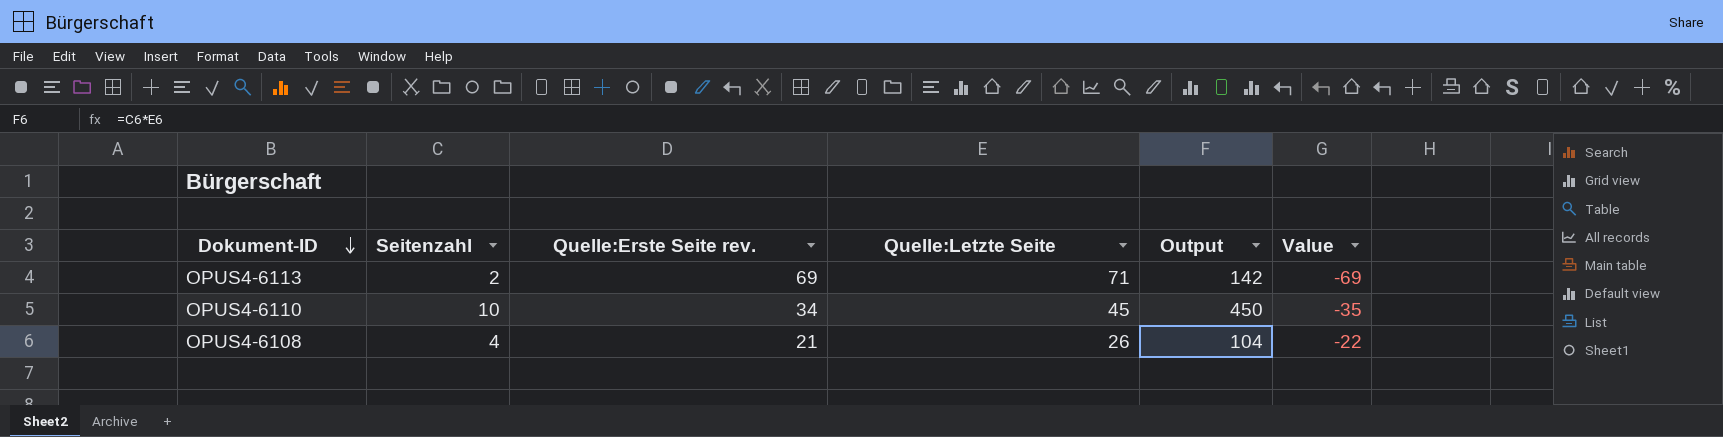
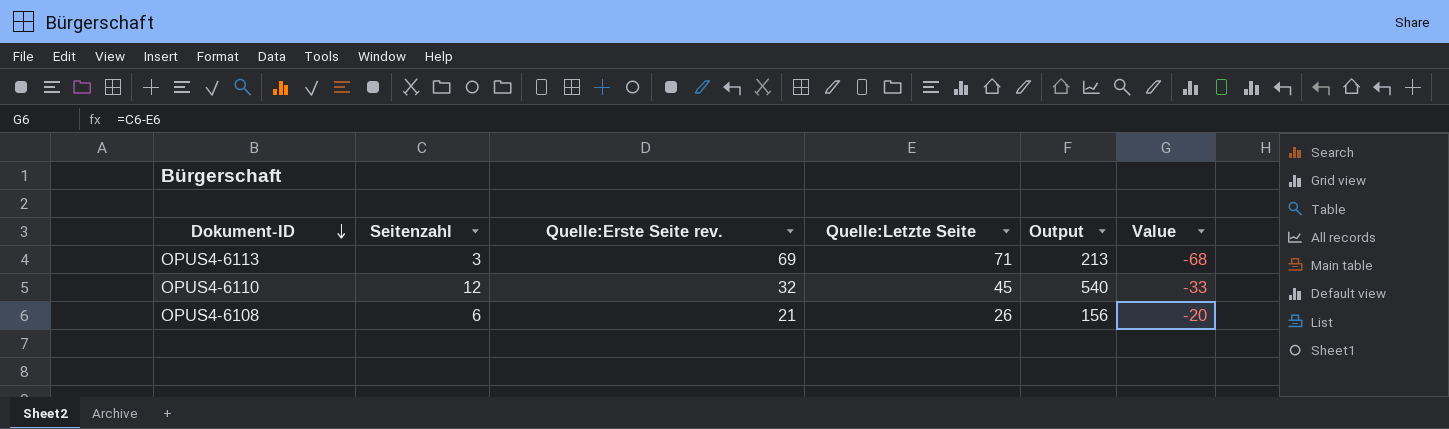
OPUS4-6113 | Seitenzahl: 2 -> 3
OPUS4-6113 | Output: 142 -> 213
OPUS4-6113 | Value: -69 -> -68
OPUS4-6110 | Seitenzahl: 10 -> 12
OPUS4-6110 | Quelle:Erste Seite rev.: 34 -> 32
OPUS4-6110 | Output: 450 -> 540
OPUS4-6110 | Value: -35 -> -33
OPUS4-6108 | Seitenzahl: 4 -> 6
OPUS4-6108 | Output: 104 -> 156
OPUS4-6108 | Value: -22 -> -20

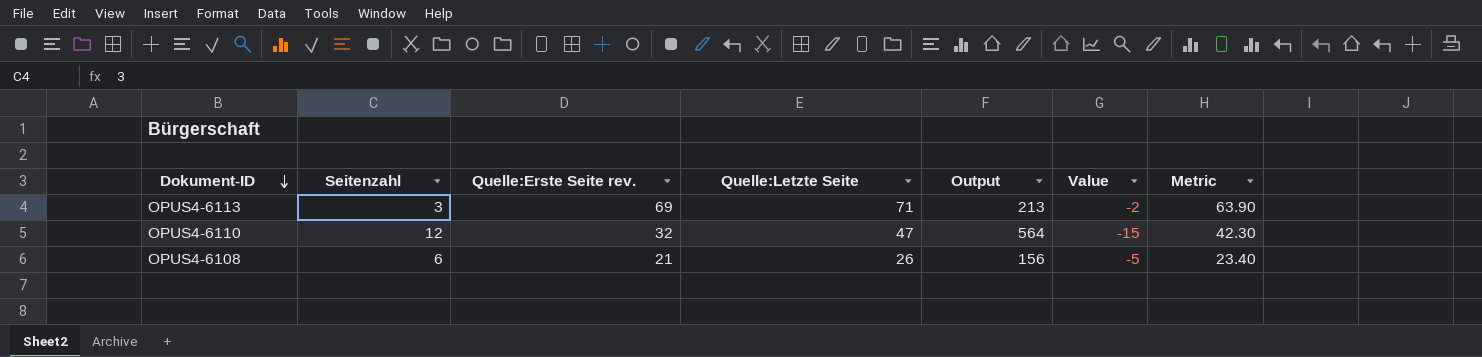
column Value | formula: [Seitenzahl] - [Quelle:Letzte Seite] -> [Quelle:Erste Seite rev.] - [Quelle:Letzte Seite]
column Metric | formula: none -> [Quelle:Letzte Seite] * 0.9
OPUS4-6110 | Quelle:Letzte Seite: 45 -> 47
OPUS4-6110 | Output: 540 -> 564

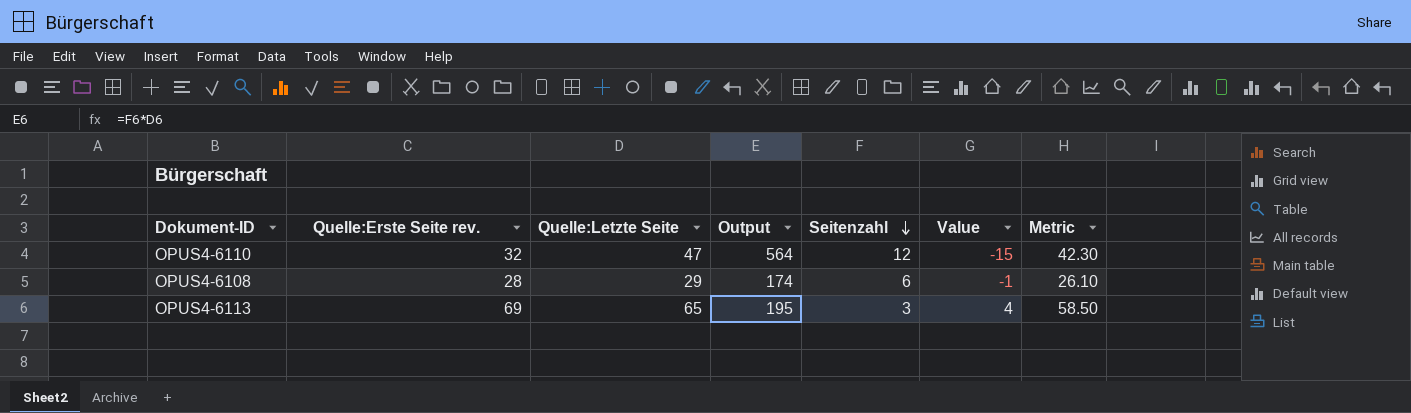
row order: Dokument-ID descending -> Seitenzahl descending
column Seitenzahl | position: 2 -> 5
OPUS4-6108 | Quelle:Erste Seite rev.: 21 -> 28
OPUS4-6108 | Quelle:Letzte Seite: 26 -> 29
OPUS4-6108 | Output: 156 -> 174
OPUS4-6108 | Value: -5 -> -1
OPUS4-6108 | Metric: 23.40 -> 26.10
OPUS4-6113 | Quelle:Letzte Seite: 71 -> 65
OPUS4-6113 | Output: 213 -> 195
OPUS4-6113 | Value: -2 -> 4
OPUS4-6113 | Metric: 63.90 -> 58.50

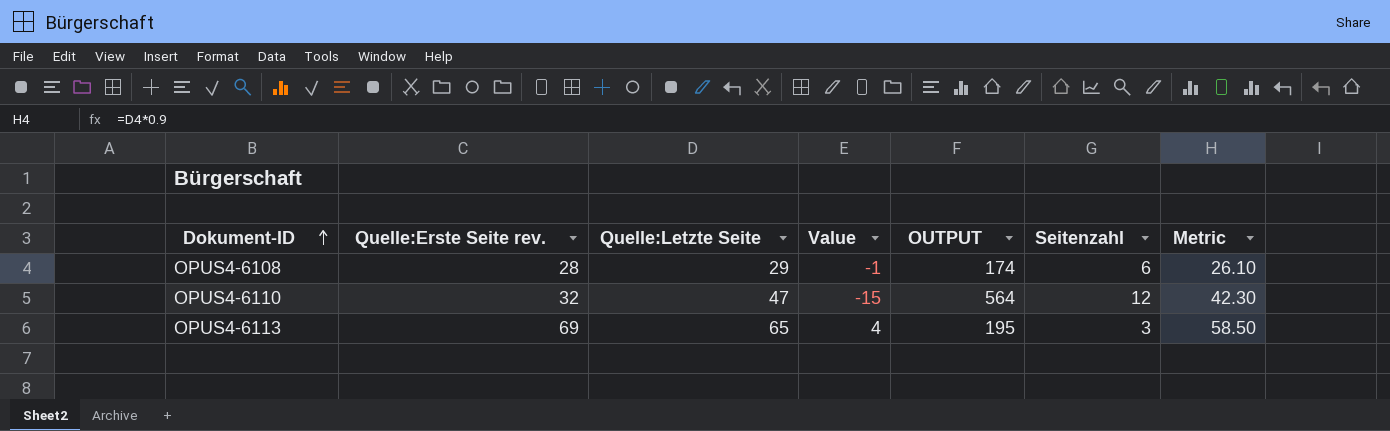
row order: Seitenzahl descending -> Dokument-ID ascending
column Value | position: 6 -> 4
column name: Output -> OUTPUT

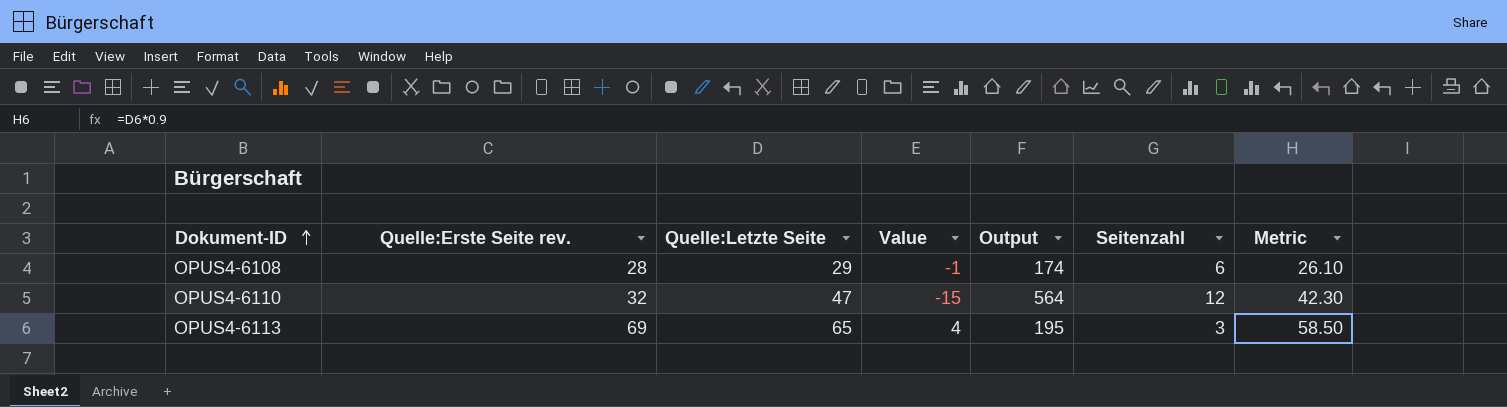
column name: OUTPUT -> Output

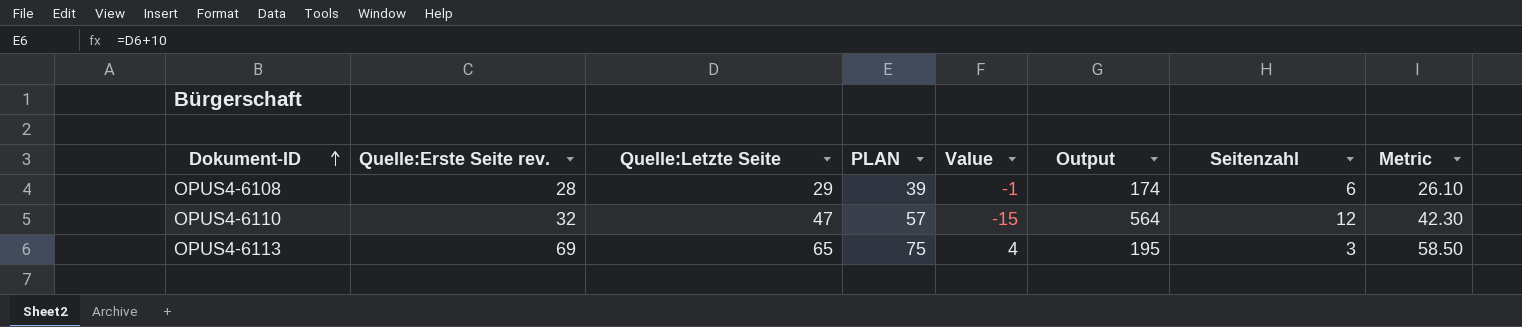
column PLAN | formula: none -> [Quelle:Letzte Seite] + 10

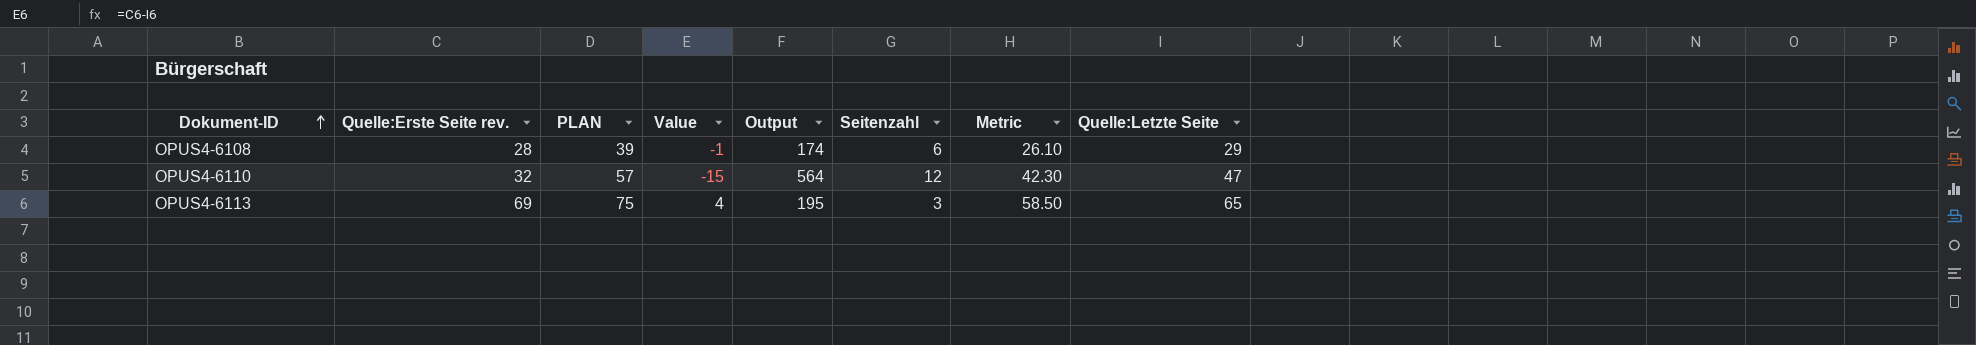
column Quelle:Letzte Seite | position: 3 -> 8

